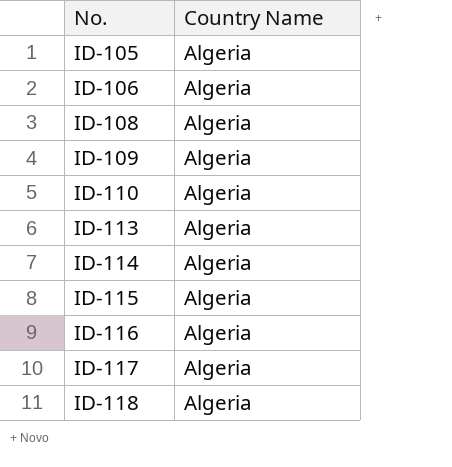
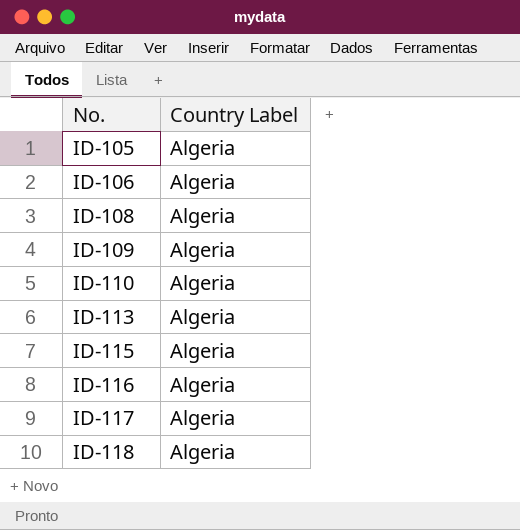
column name: Country Name -> Country Label
row ID-114: Algeria -> none

